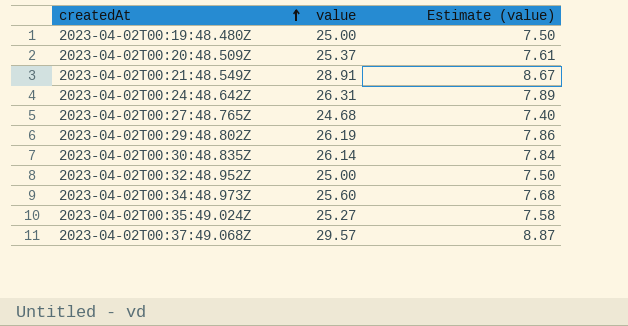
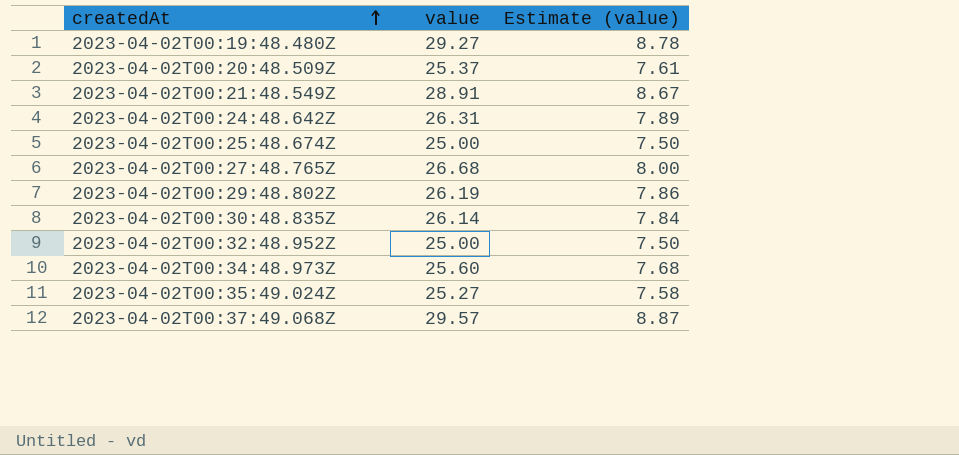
2023-04-02T00:19:48.480Z | value: 25.00 -> 29.27
2023-04-02T00:19:48.480Z | Estimate (value): 7.50 -> 8.78
row 2023-04-02T00:25:48.674Z: none -> 25.00 | 7.50
2023-04-02T00:27:48.765Z | value: 24.68 -> 26.68
2023-04-02T00:27:48.765Z | Estimate (value): 7.40 -> 8.00

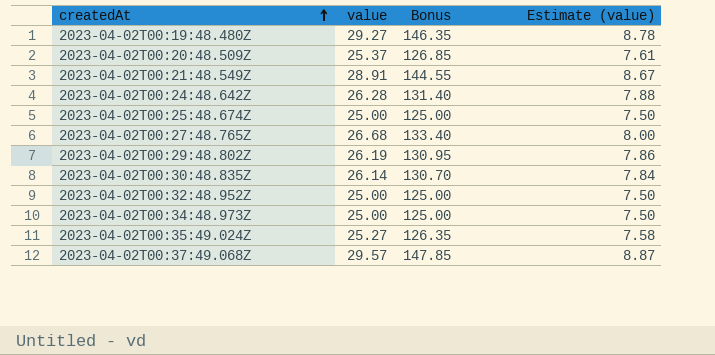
column Bonus | formula: none -> [value] * 5
2023-04-02T00:24:48.642Z | value: 26.31 -> 26.28
2023-04-02T00:24:48.642Z | Estimate (value): 7.89 -> 7.88
2023-04-02T00:34:48.973Z | value: 25.60 -> 25.00
2023-04-02T00:34:48.973Z | Estimate (value): 7.68 -> 7.50

